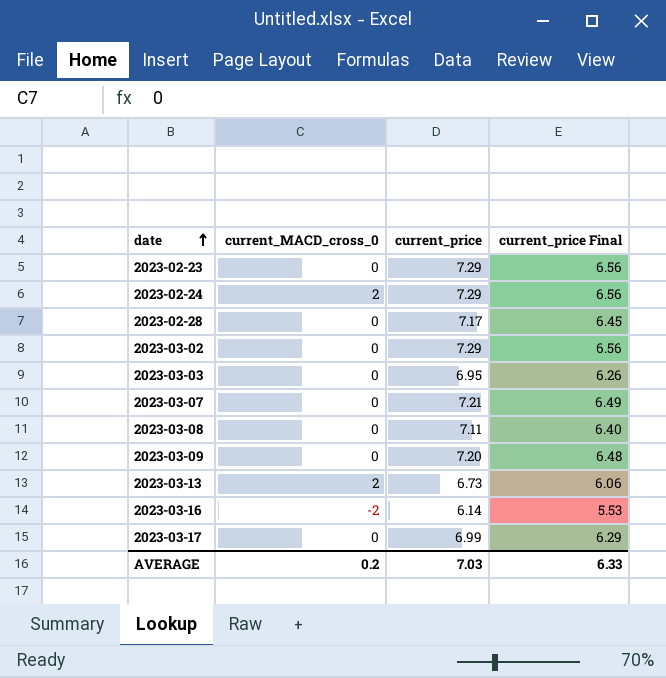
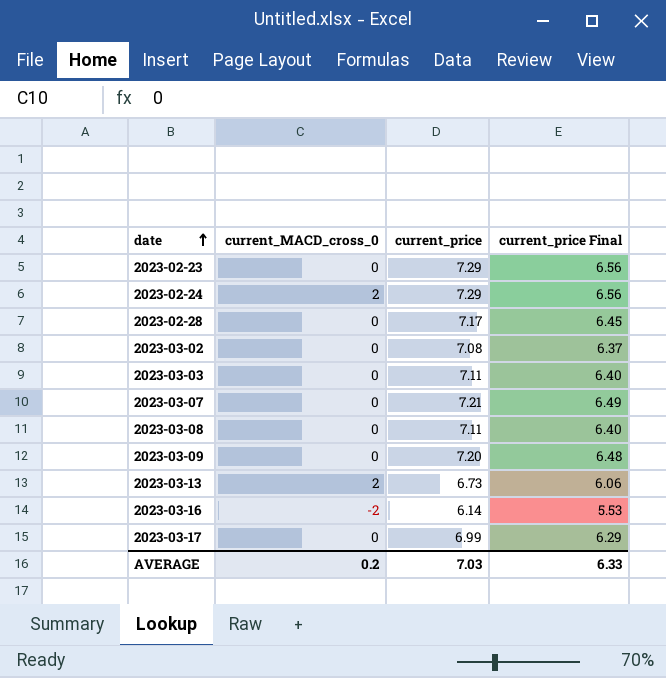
2023-03-02 | current_price: 7.29 -> 7.08
2023-03-02 | current_price Final: 6.56 -> 6.37
2023-03-03 | current_price: 6.95 -> 7.11
2023-03-03 | current_price Final: 6.26 -> 6.40

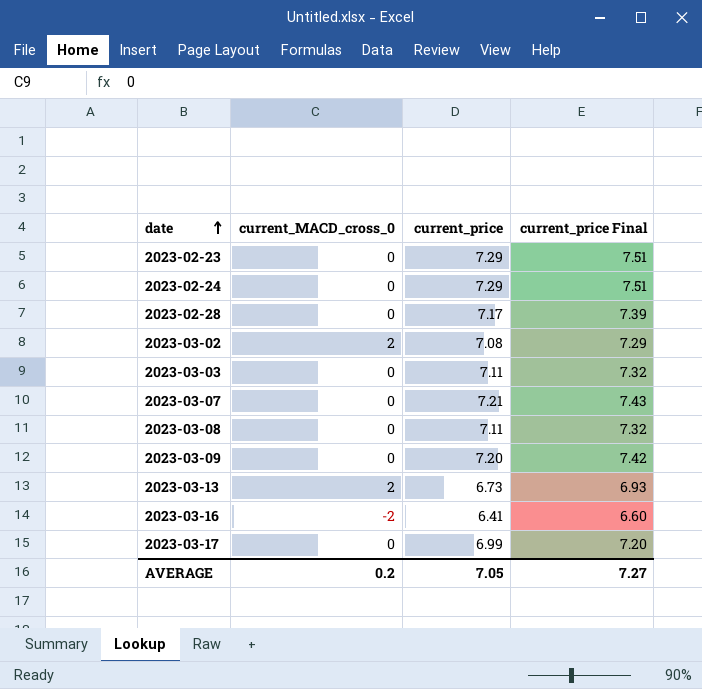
column current_price Final | formula: [current_price] * 0.9 -> [current_price] * 1.03
2023-02-24 | current_MACD_cross_0: 2 -> 0
2023-03-02 | current_MACD_cross_0: 0 -> 2
2023-03-16 | current_price: 6.14 -> 6.41
AVERAGE | current_price: 7.03 -> 7.05
AVERAGE | current_price Final: 6.33 -> 7.27

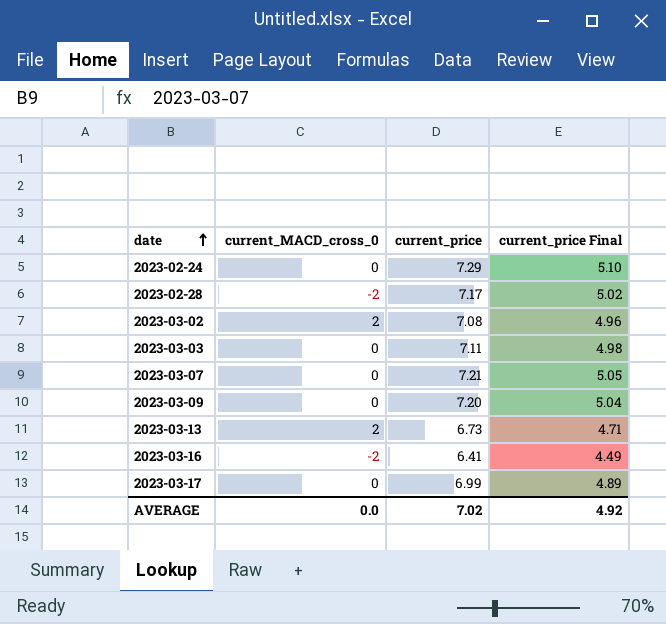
column current_price Final | formula: [current_price] * 1.03 -> [current_price] * 0.7
row 2023-02-23: 0 | 7.29 | 7.51 -> none
row 2023-03-08: 0 | 7.11 | 7.32 -> none
2023-02-28 | current_MACD_cross_0: 0 -> -2
AVERAGE | current_MACD_cross_0: 0.2 -> 0.0
AVERAGE | current_price: 7.05 -> 7.02
AVERAGE | current_price Final: 7.27 -> 4.92

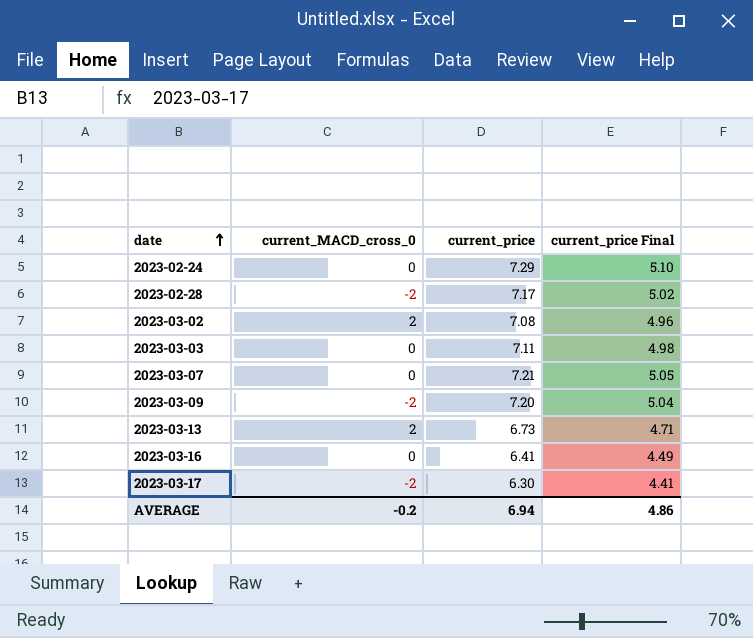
2023-03-09 | current_MACD_cross_0: 0 -> -2
2023-03-16 | current_MACD_cross_0: -2 -> 0
2023-03-17 | current_MACD_cross_0: 0 -> -2
2023-03-17 | current_price: 6.99 -> 6.30
2023-03-17 | current_price Final: 4.89 -> 4.41
AVERAGE | current_MACD_cross_0: 0.0 -> -0.2
AVERAGE | current_price: 7.02 -> 6.94
AVERAGE | current_price Final: 4.92 -> 4.86

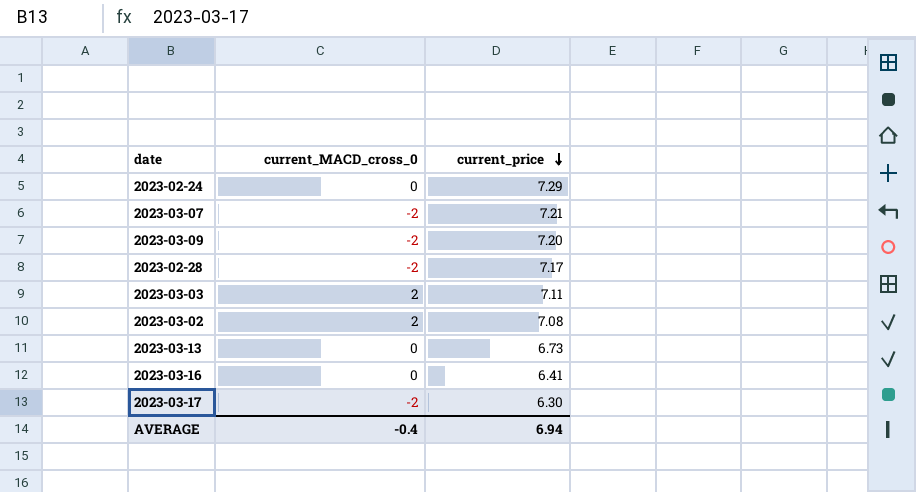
row order: date ascending -> current_price descending
column current_price Final | formula: [current_price] * 0.7 -> none
2023-03-07 | current_MACD_cross_0: 0 -> -2
2023-03-03 | current_MACD_cross_0: 0 -> 2
2023-03-13 | current_MACD_cross_0: 2 -> 0
AVERAGE | current_MACD_cross_0: -0.2 -> -0.4

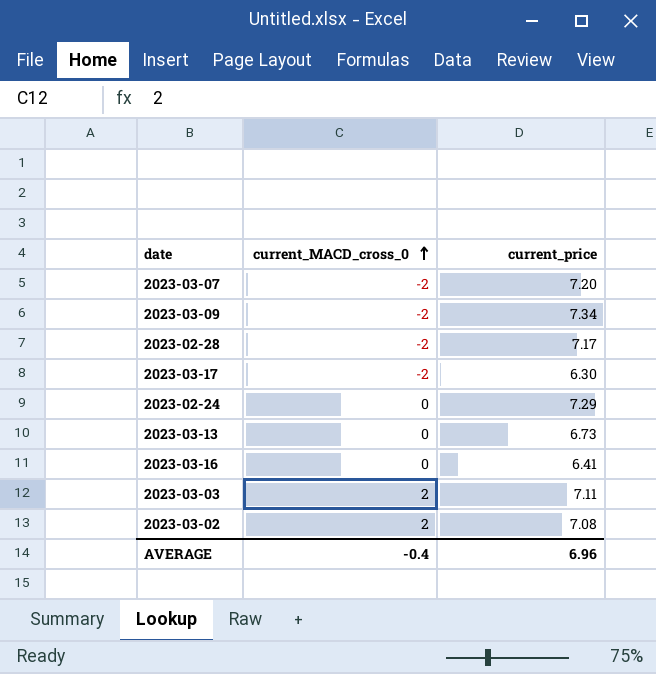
row order: current_price descending -> current_MACD_cross_0 ascending
2023-03-07 | current_price: 7.21 -> 7.20
2023-03-09 | current_price: 7.20 -> 7.34
AVERAGE | current_price: 6.94 -> 6.96

